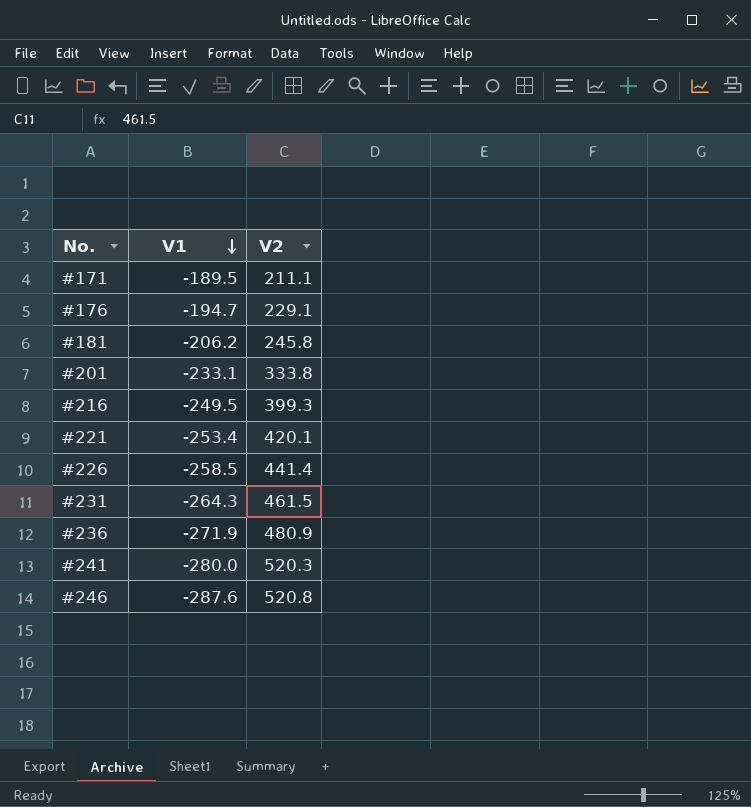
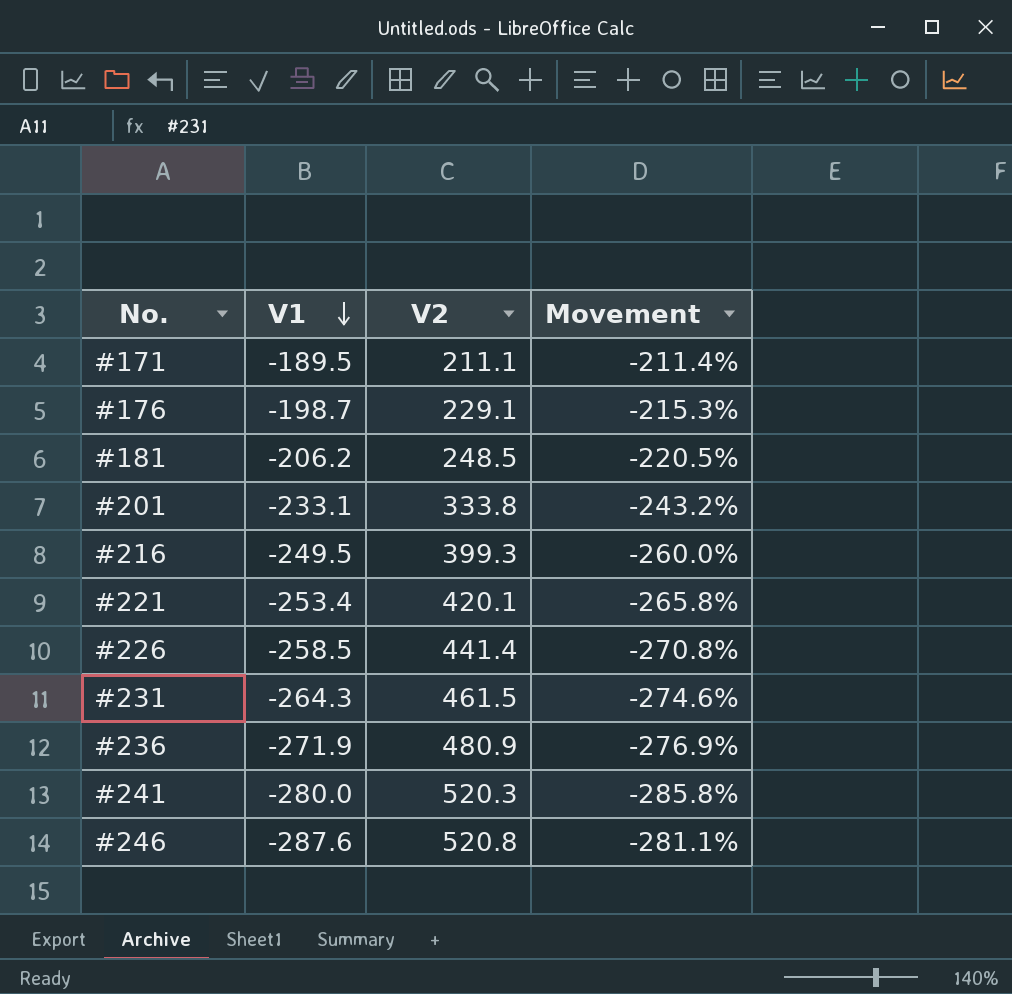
column Movement | formula: none -> ([V2] - [V1]) / [V1]
#176 | V1: -194.7 -> -198.7
#181 | V2: 245.8 -> 248.5

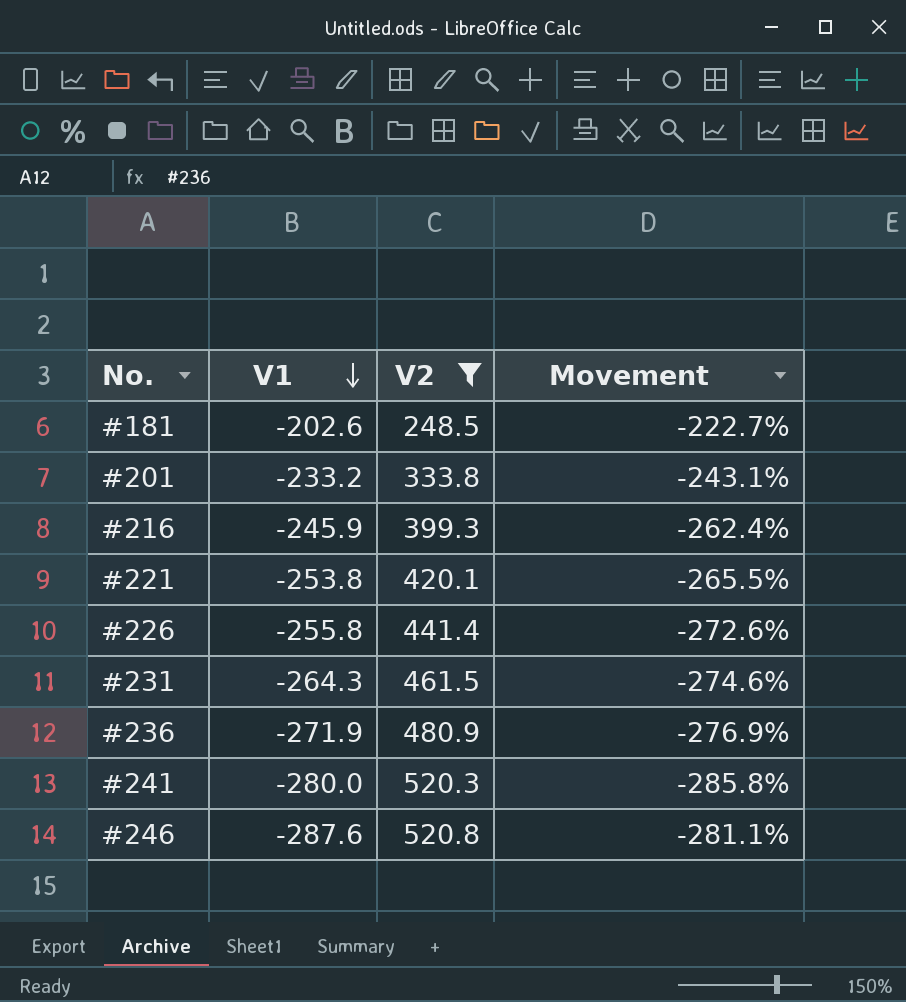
filter: none -> V2 >= 248.5
#181 | V1: -206.2 -> -202.6
#181 | Movement: -220.5% -> -222.7%
#201 | V1: -233.1 -> -233.2
#201 | Movement: -243.2% -> -243.1%
#216 | V1: -249.5 -> -245.9
#216 | Movement: -260.0% -> -262.4%
#221 | V1: -253.4 -> -253.8
#221 | Movement: -265.8% -> -265.5%
#226 | V1: -258.5 -> -255.8
#226 | Movement: -270.8% -> -272.6%

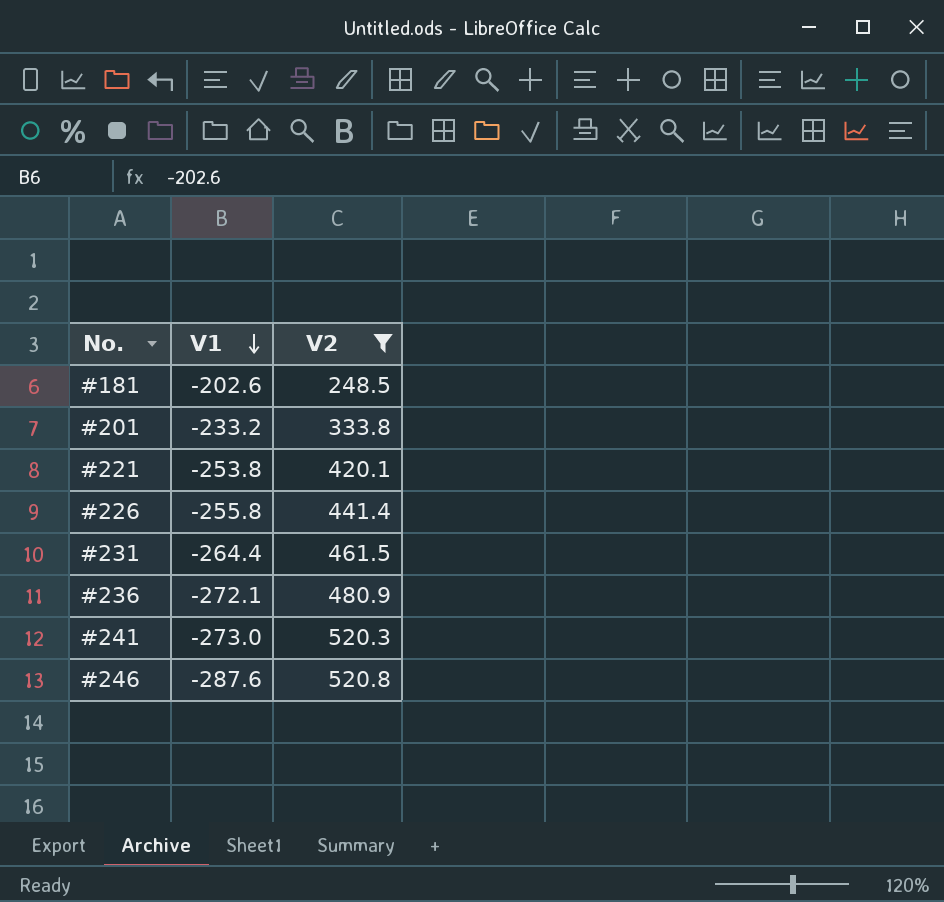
column Movement | formula: ([V2] - [V1]) / [V1] -> none
row #216: -245.9 | 399.3 | -262.4% -> none
#231 | V1: -264.3 -> -264.4
#236 | V1: -271.9 -> -272.1
#241 | V1: -280.0 -> -273.0

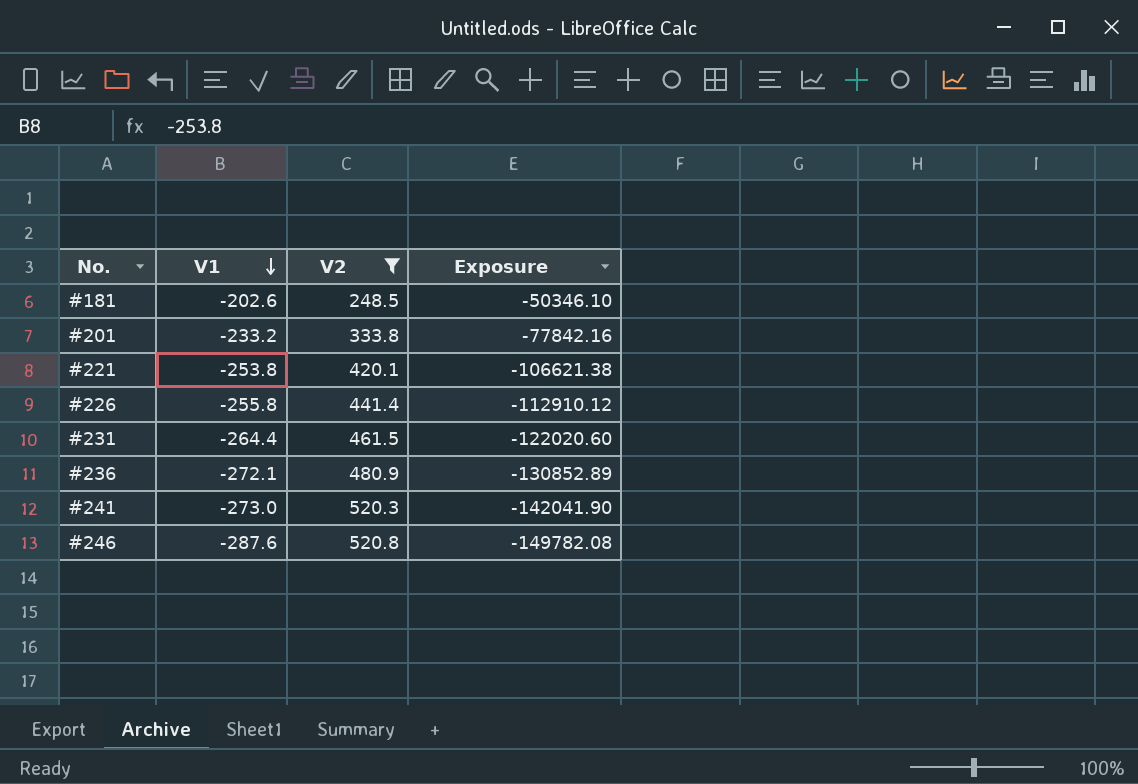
column Exposure | formula: none -> [V1] * [V2]

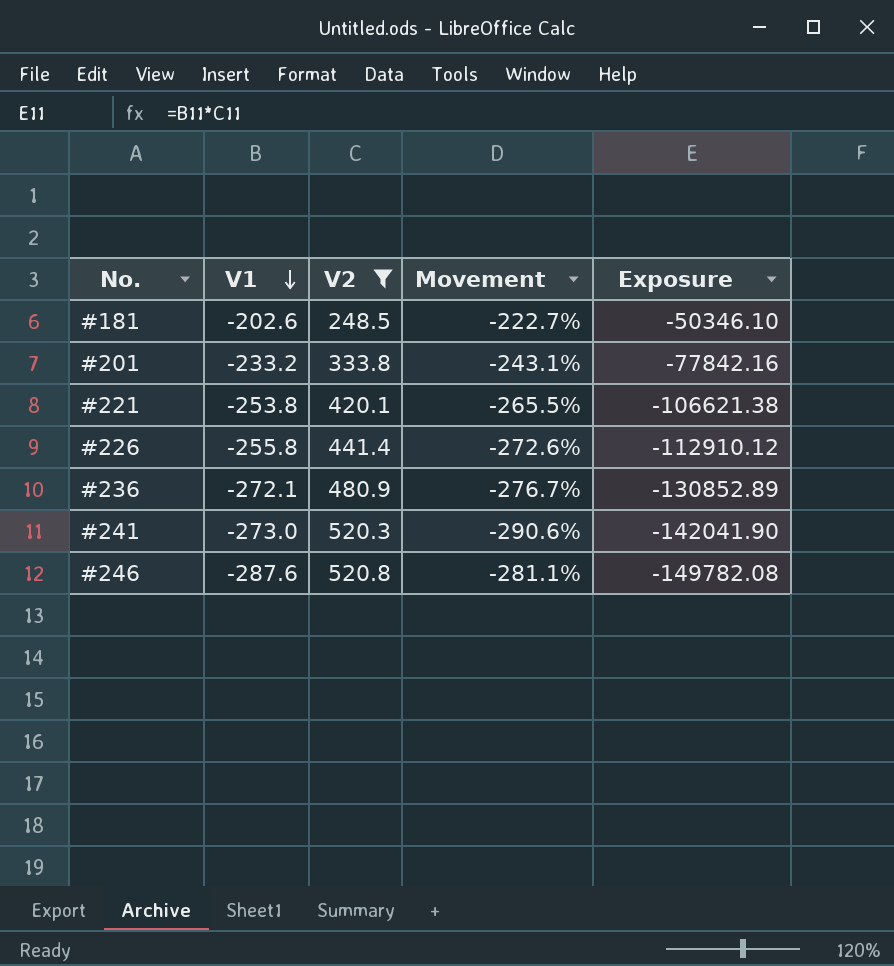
column Movement | formula: none -> ([V2] - [V1]) / [V1]
row #231: -264.4 | 461.5 | -122020.60 -> none

